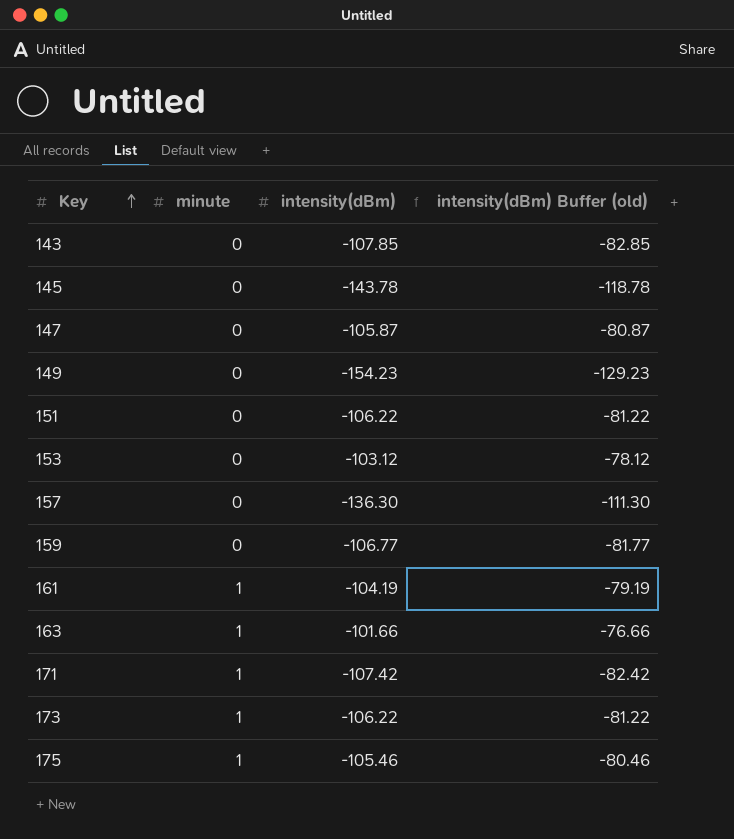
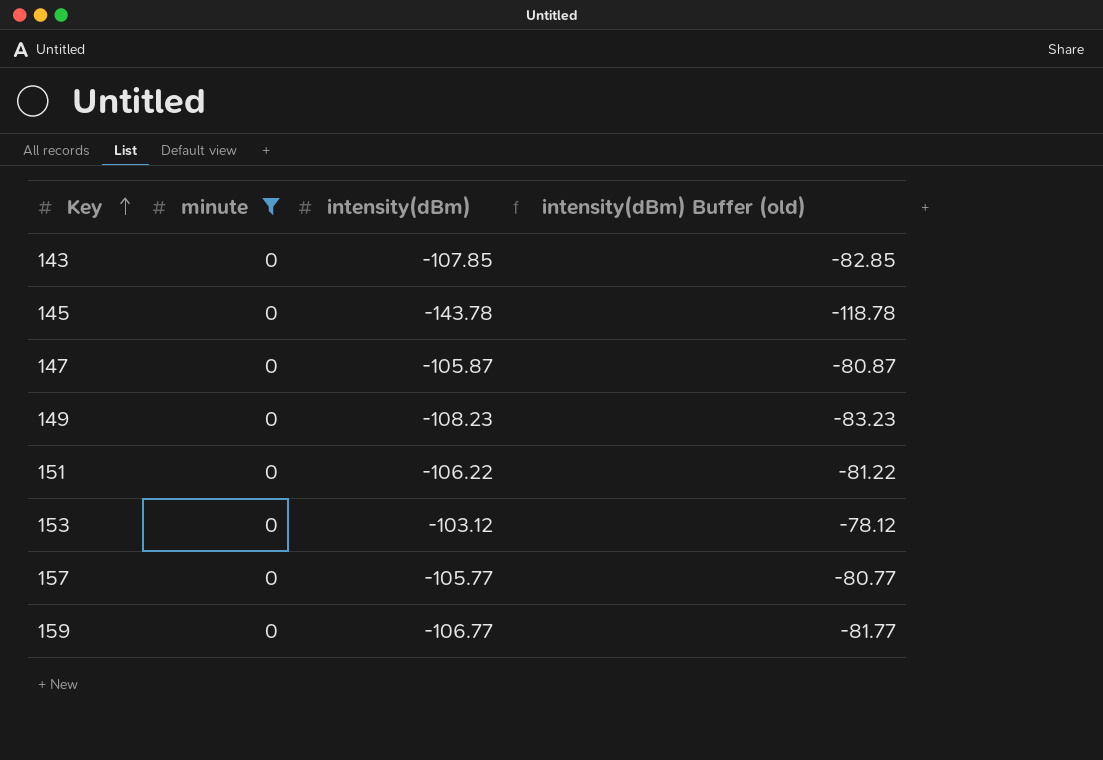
filter: none -> minute = 0
149 | intensity(dBm): -154.23 -> -108.23
149 | intensity(dBm) Buffer (old): -129.23 -> -83.23
157 | intensity(dBm): -136.30 -> -105.77
157 | intensity(dBm) Buffer (old): -111.30 -> -80.77

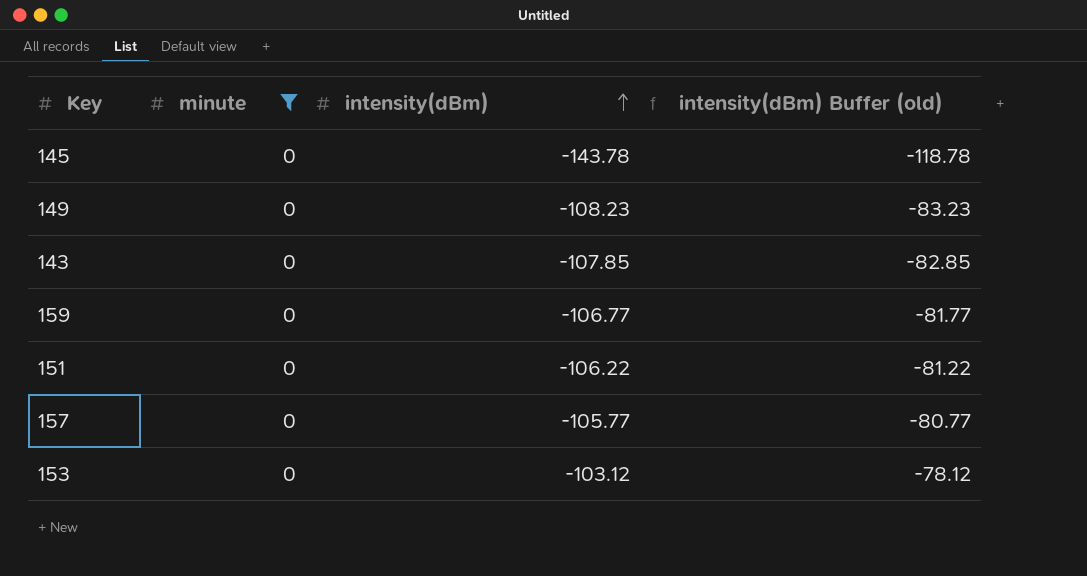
row order: Key ascending -> intensity(dBm) ascending
row 147: 0 | -105.87 | -80.87 -> none

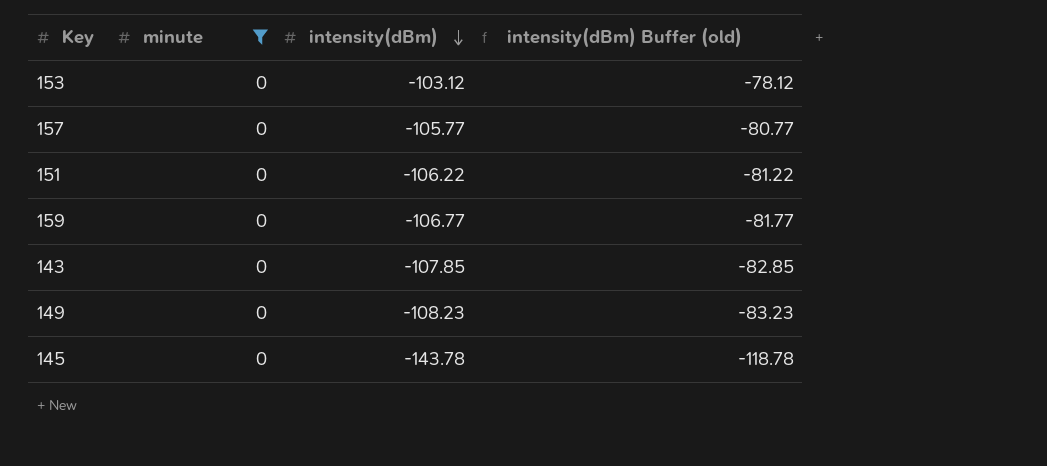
row order: intensity(dBm) ascending -> intensity(dBm) descending

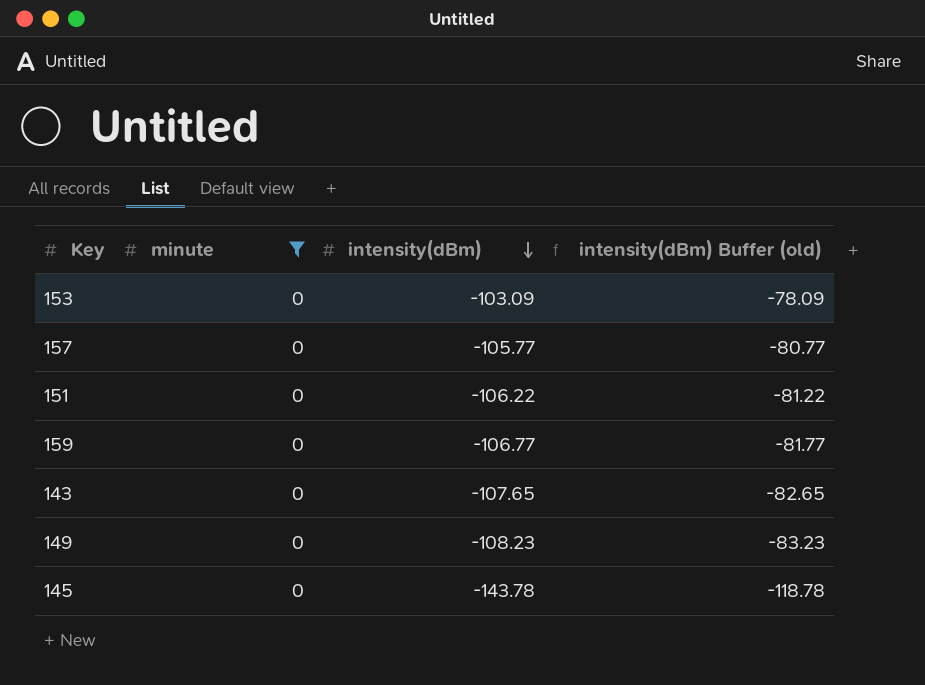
153 | intensity(dBm): -103.12 -> -103.09
153 | intensity(dBm) Buffer (old): -78.12 -> -78.09
143 | intensity(dBm): -107.85 -> -107.65
143 | intensity(dBm) Buffer (old): -82.85 -> -82.65

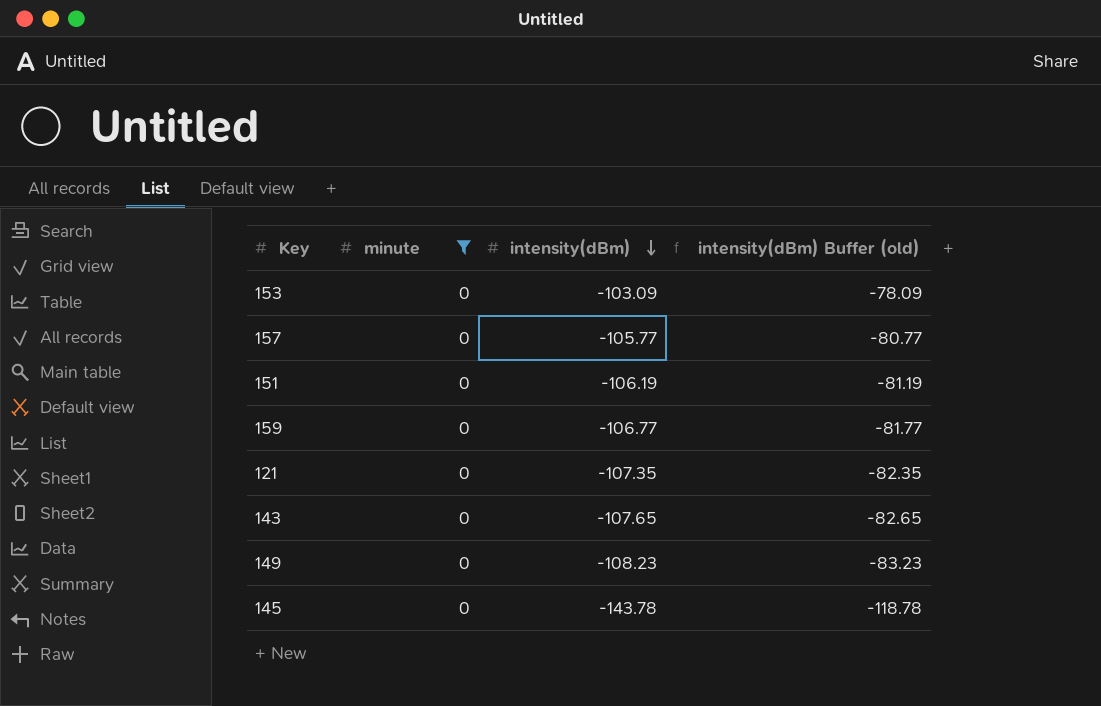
151 | intensity(dBm): -106.22 -> -106.19
151 | intensity(dBm) Buffer (old): -81.22 -> -81.19
row 121: none -> 0 | -107.35 | -82.35

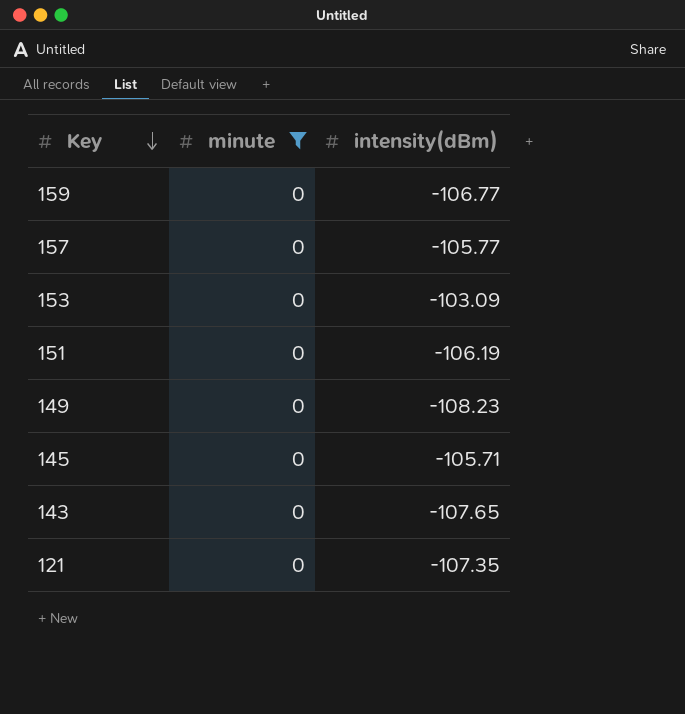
row order: intensity(dBm) descending -> Key descending
column intensity(dBm) Buffer (old) | formula: [intensity(dBm)] + 25 -> none
145 | intensity(dBm): -143.78 -> -105.71

